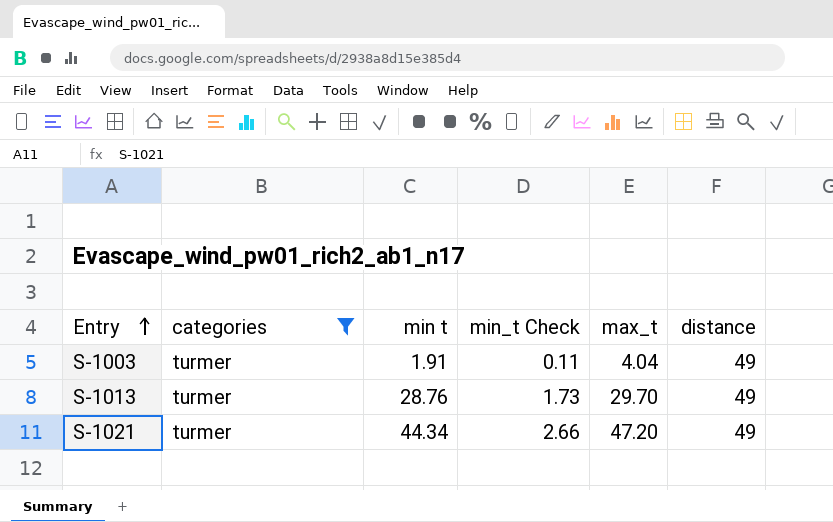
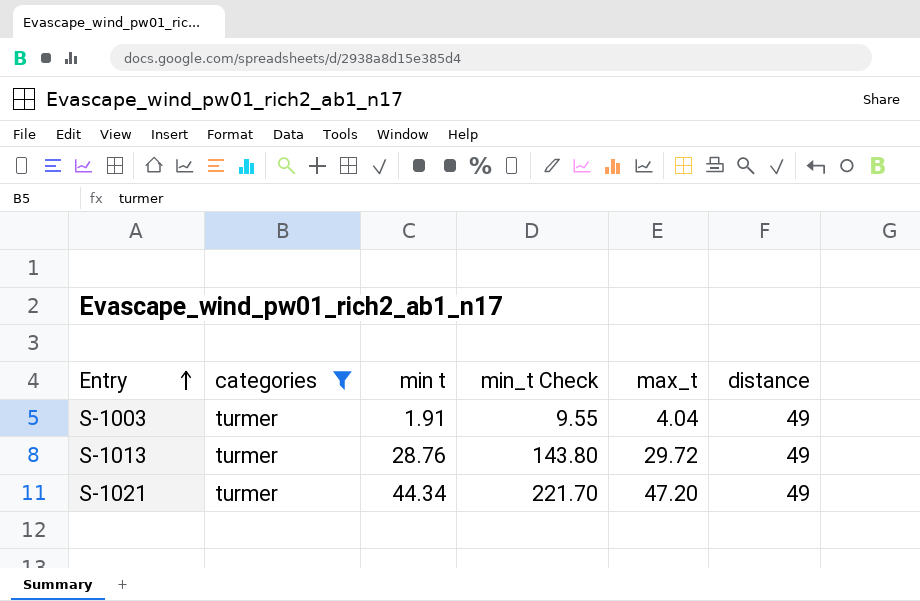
column min_t Check | formula: [min t] * 0.06 -> [min t] * 5
S-1013 | max_t: 29.70 -> 29.72

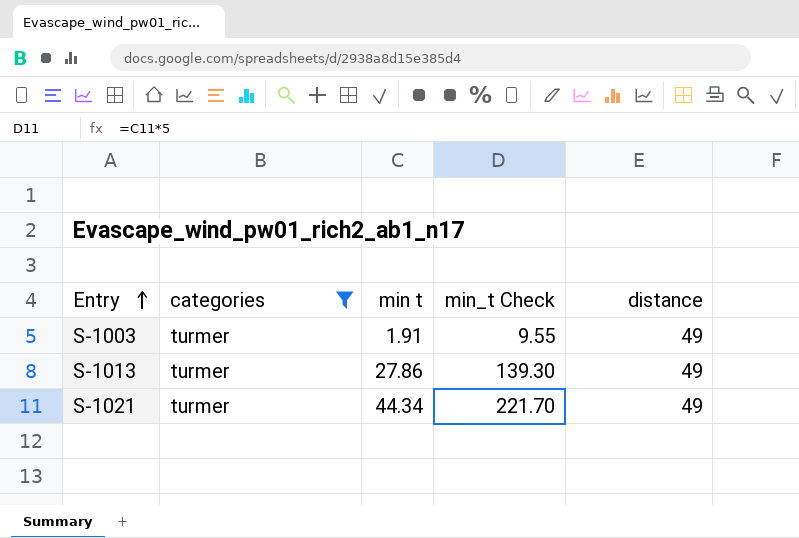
column max_t | position: 5 -> none
S-1013 | min t: 28.76 -> 27.86
S-1013 | min_t Check: 143.80 -> 139.30

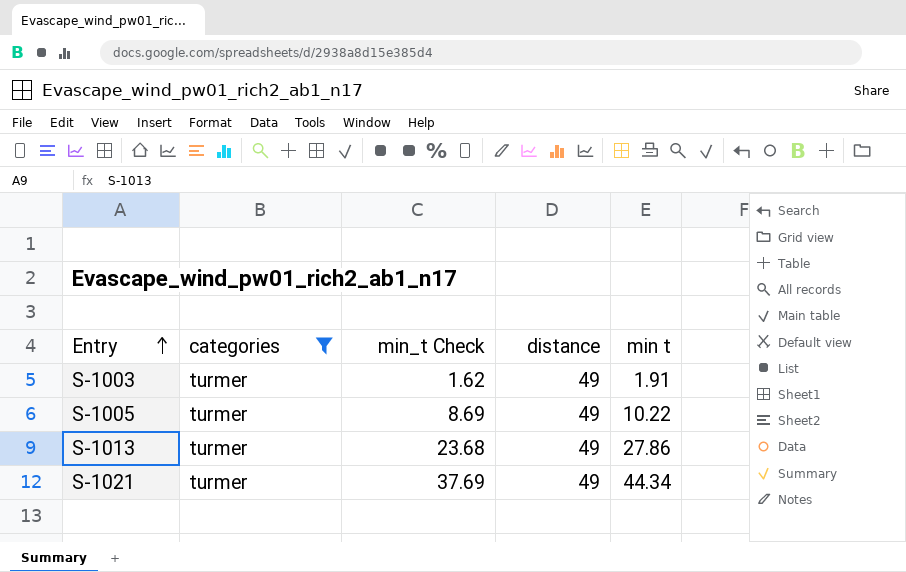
column min_t Check | formula: [min t] * 5 -> [min t] * 0.85
column min t | position: 3 -> 5
row S-1005: none -> turmer | 8.69 | 49 | 10.22

